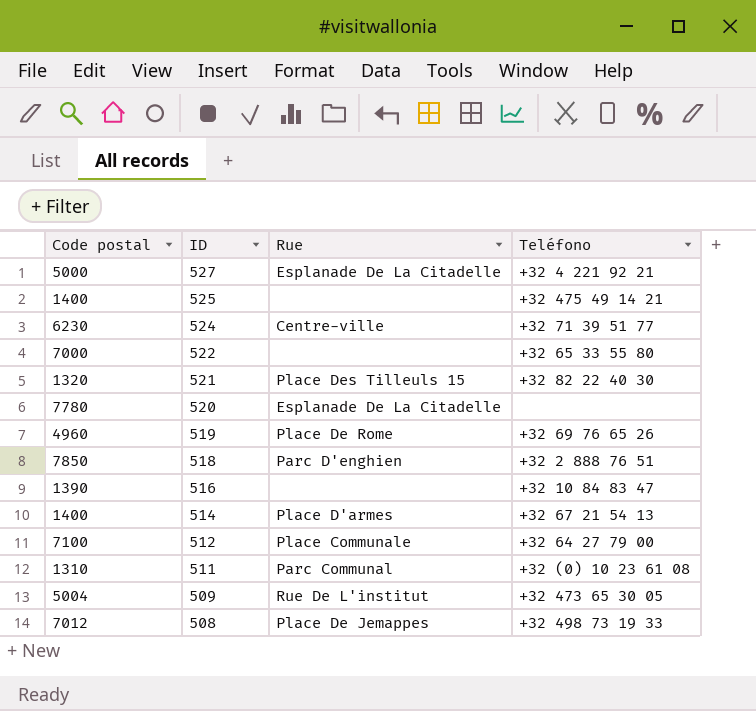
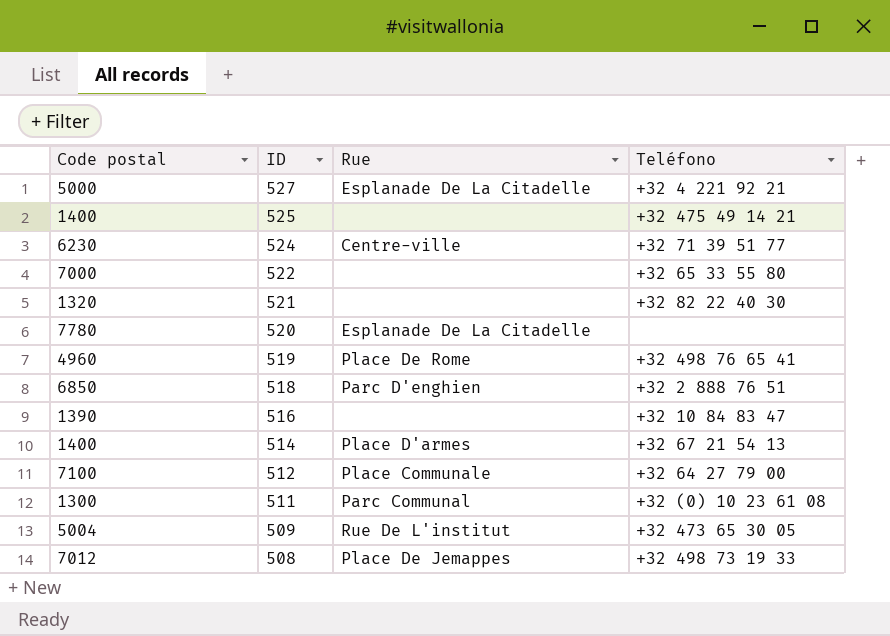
521 | Rue: Place Des Tilleuls 15 -> none
519 | Teléfono: +32 69 76 65 26 -> +32 498 76 65 41
518 | Code postal: 7850 -> 6850
511 | Code postal: 1310 -> 1300

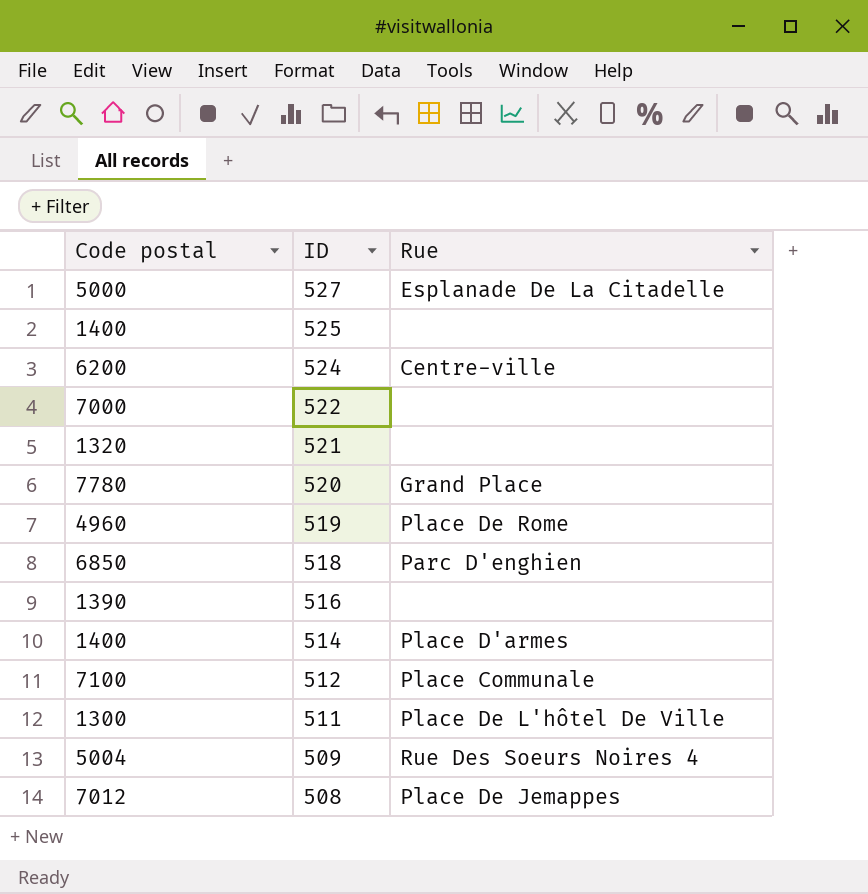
column Teléfono | position: 4 -> none
524 | Code postal: 6230 -> 6200
520 | Rue: Esplanade De La Citadelle -> Grand Place
511 | Rue: Parc Communal -> Place De L'hôtel De Ville
509 | Rue: Rue De L'institut -> Rue Des Soeurs Noires 4

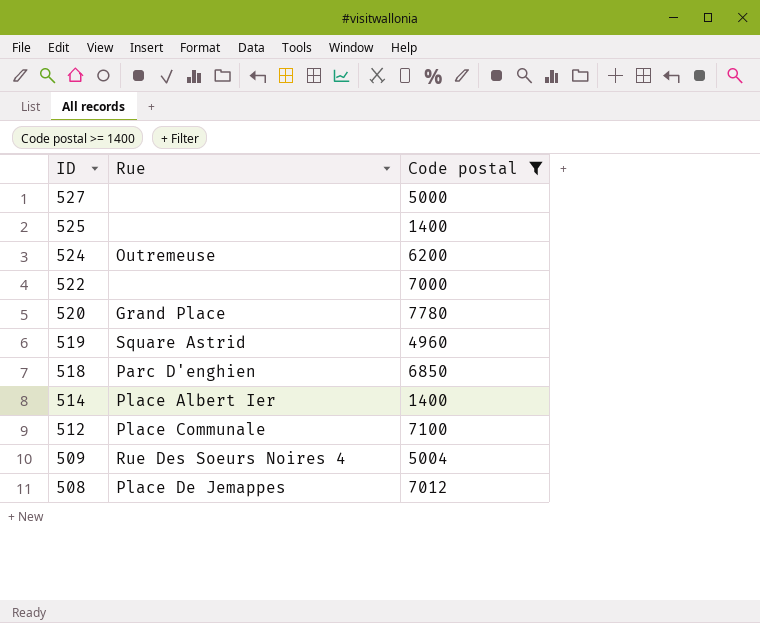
filter: none -> Code postal >= 1400
column Code postal | position: 1 -> 3
527 | Rue: Esplanade De La Citadelle -> none
524 | Rue: Centre-ville -> Outremeuse
519 | Rue: Place De Rome -> Square Astrid
514 | Rue: Place D'armes -> Place Albert Ier

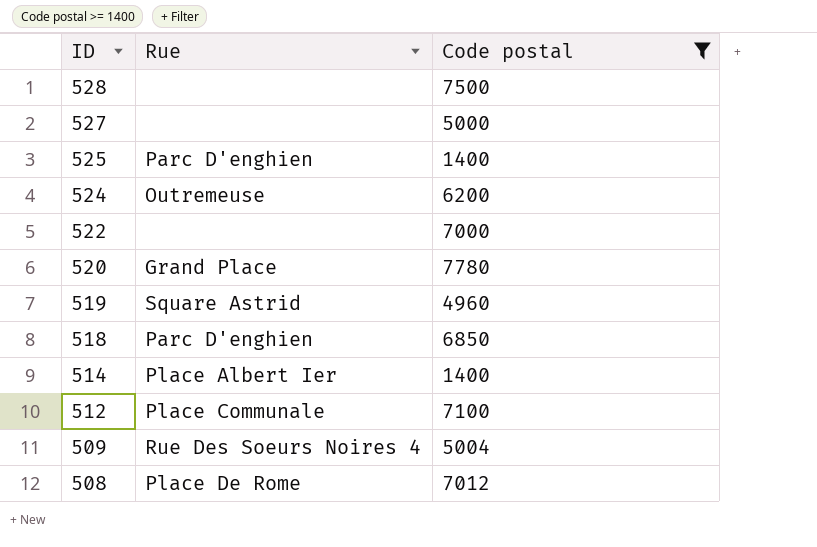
row 528: none -> none | 7500
525 | Rue: none -> Parc D'enghien
508 | Rue: Place De Jemappes -> Place De Rome

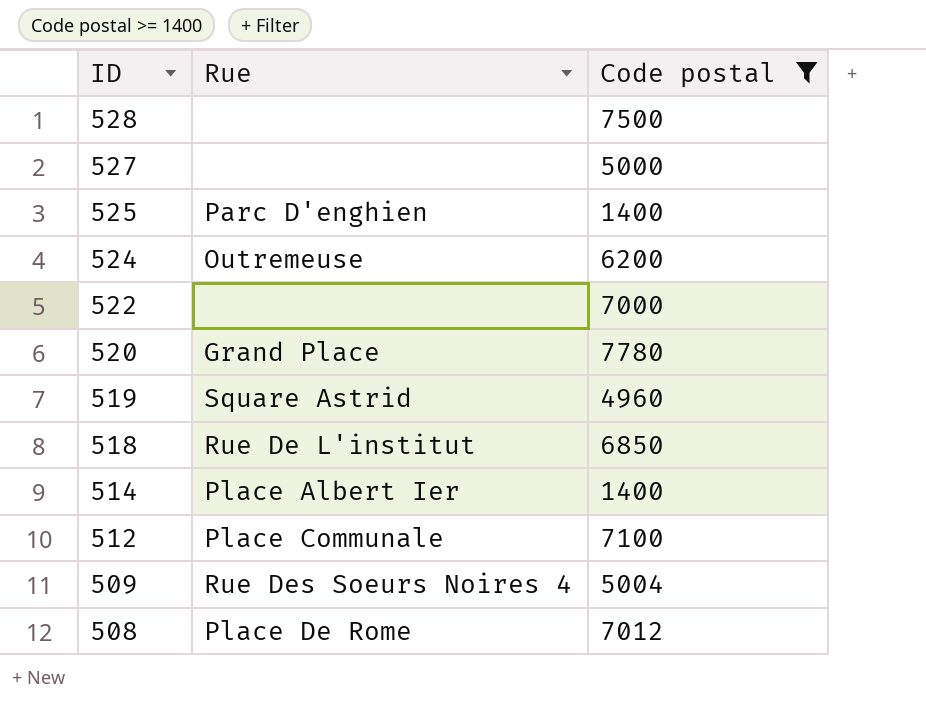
518 | Rue: Parc D'enghien -> Rue De L'institut

